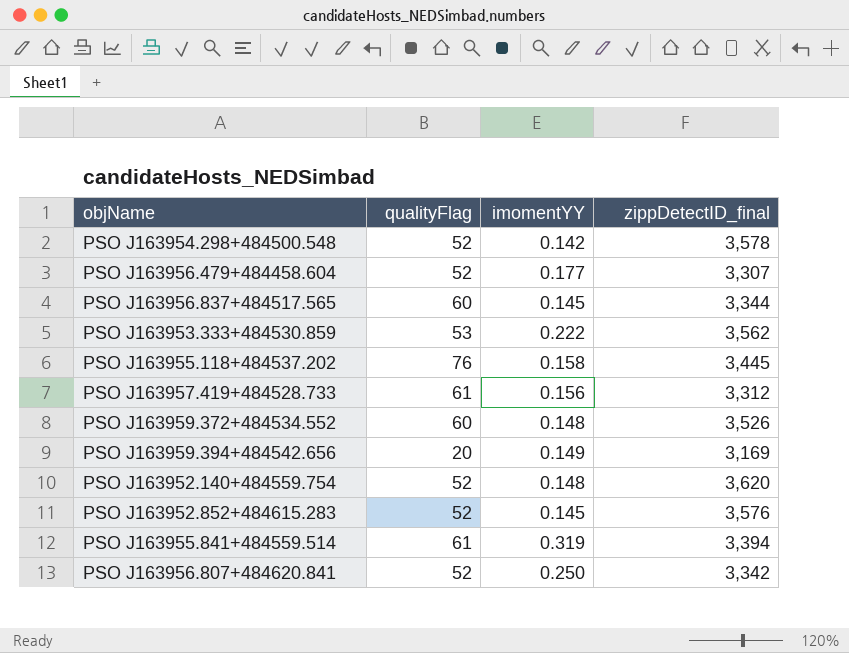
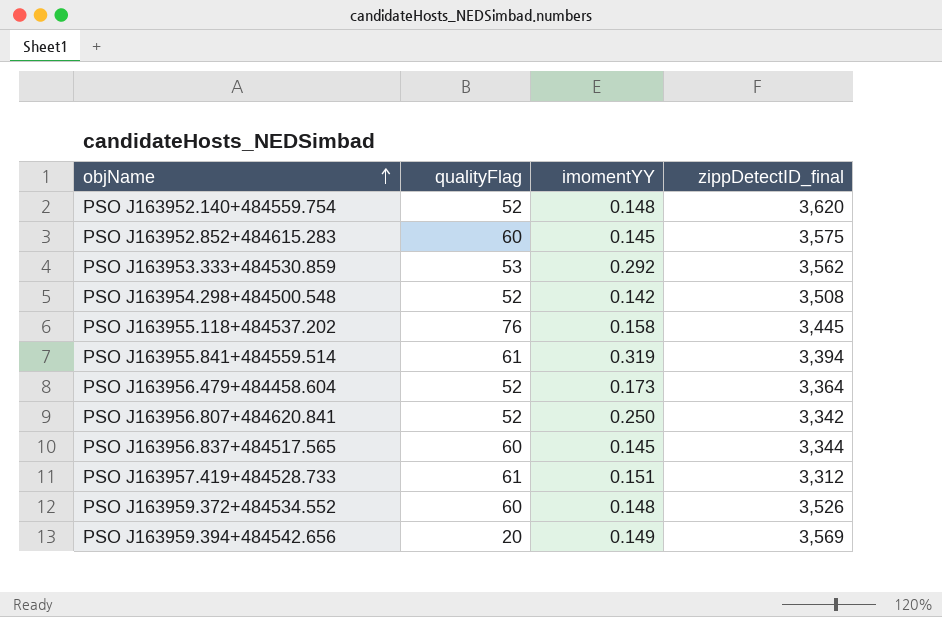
row order: none -> objName ascending
PSO J163952.852+484615.283 | qualityFlag: 52 -> 60
PSO J163952.852+484615.283 | zippDetectID_final: 3,576 -> 3,575
PSO J163953.333+484530.859 | imomentYY: 0.222 -> 0.292
PSO J163954.298+484500.548 | zippDetectID_final: 3,578 -> 3,508
PSO J163956.479+484458.604 | imomentYY: 0.177 -> 0.173
PSO J163956.479+484458.604 | zippDetectID_final: 3,307 -> 3,364
PSO J163957.419+484528.733 | imomentYY: 0.156 -> 0.151
PSO J163959.394+484542.656 | zippDetectID_final: 3,169 -> 3,569

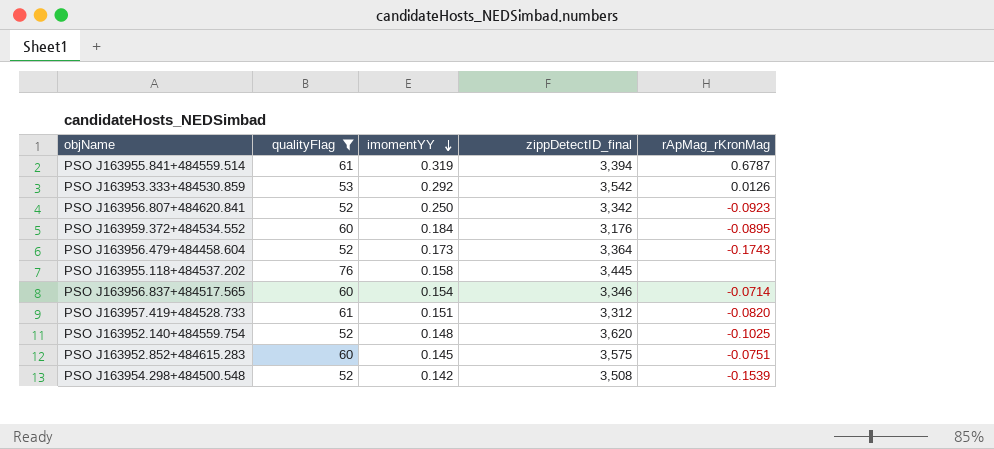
filter: none -> qualityFlag != 20
row order: objName ascending -> imomentYY descending
column rApMag_rKronMag | position: none -> 5
PSO J163953.333+484530.859 | zippDetectID_final: 3,562 -> 3,542
PSO J163959.372+484534.552 | imomentYY: 0.148 -> 0.184
PSO J163959.372+484534.552 | zippDetectID_final: 3,526 -> 3,176
PSO J163956.837+484517.565 | imomentYY: 0.145 -> 0.154
PSO J163956.837+484517.565 | zippDetectID_final: 3,344 -> 3,346

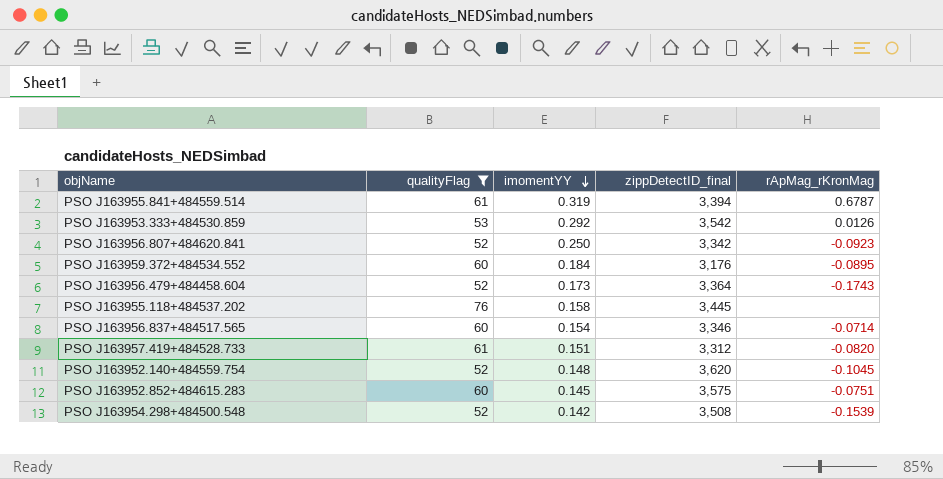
PSO J163952.140+484559.754 | rApMag_rKronMag: -0.1025 -> -0.1045

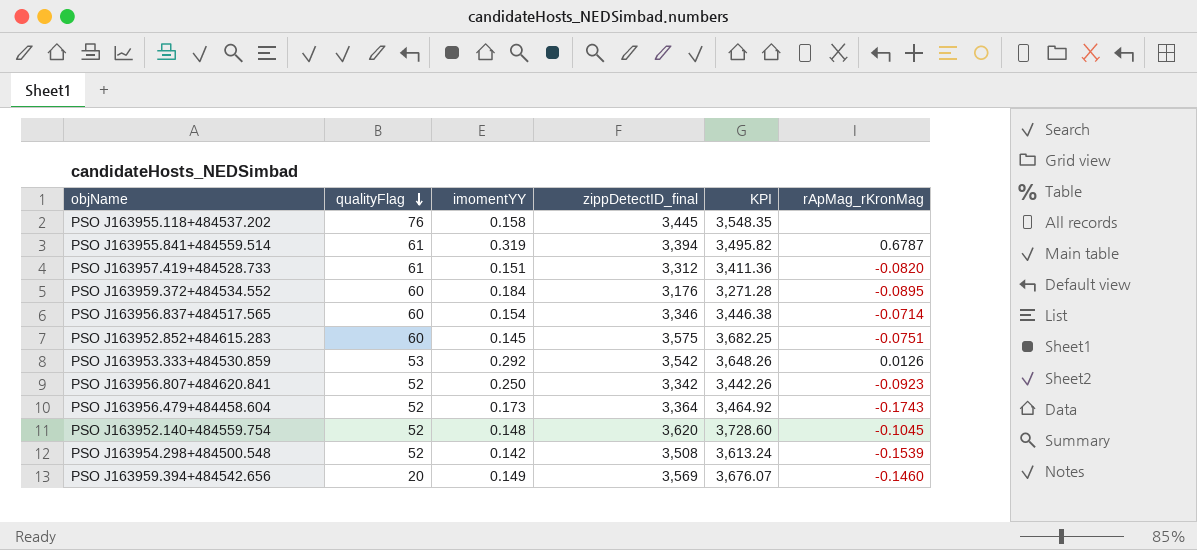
filter: qualityFlag != 20 -> none
row order: imomentYY descending -> qualityFlag descending
column KPI | formula: none -> [zippDetectID_final] * 1.03

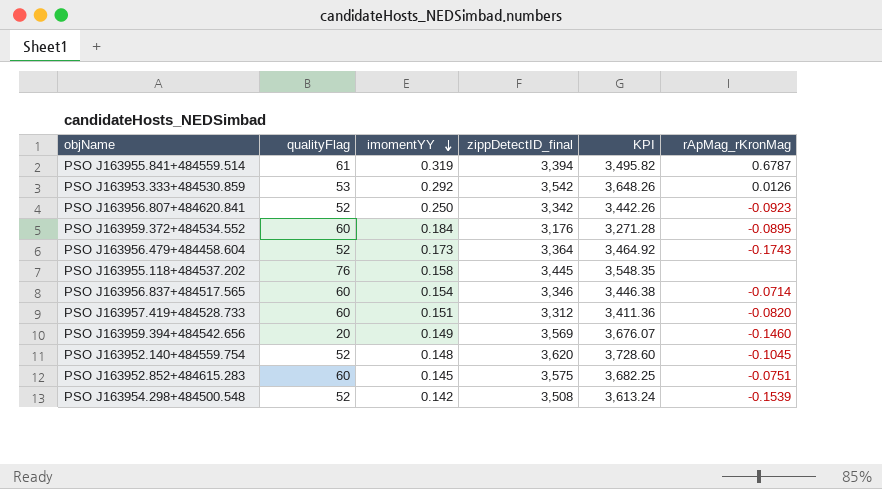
row order: qualityFlag descending -> imomentYY descending
PSO J163957.419+484528.733 | qualityFlag: 61 -> 60

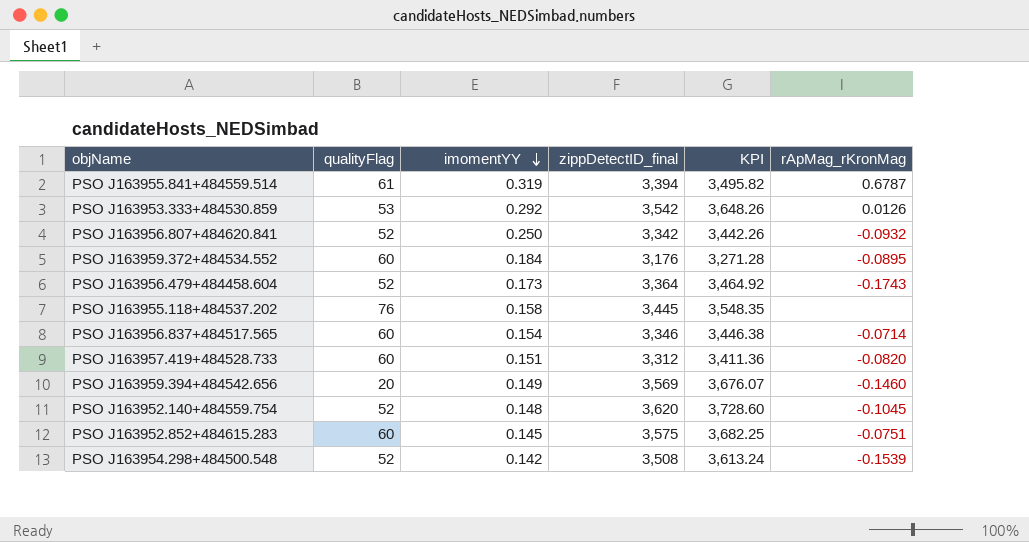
PSO J163956.807+484620.841 | rApMag_rKronMag: -0.0923 -> -0.0932

